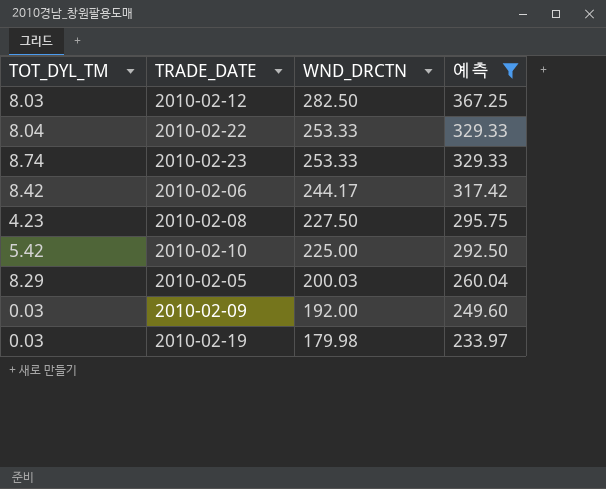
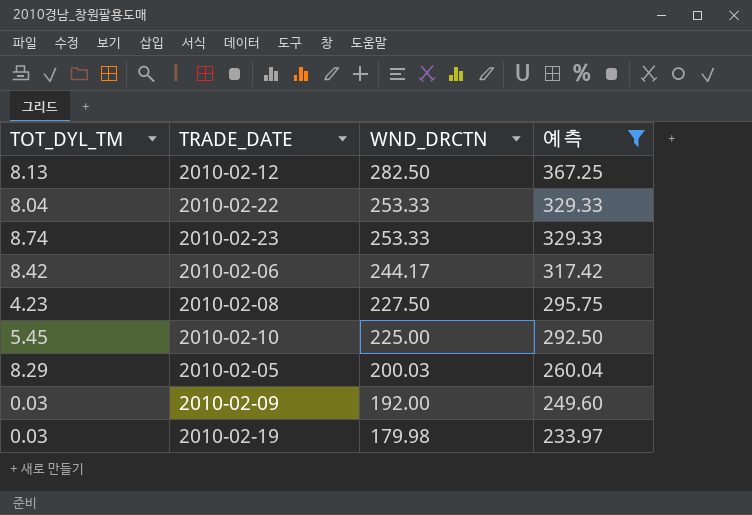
2010-02-12 | TOT_DYL_TM: 8.03 -> 8.13
2010-02-10 | TOT_DYL_TM: 5.42 -> 5.45

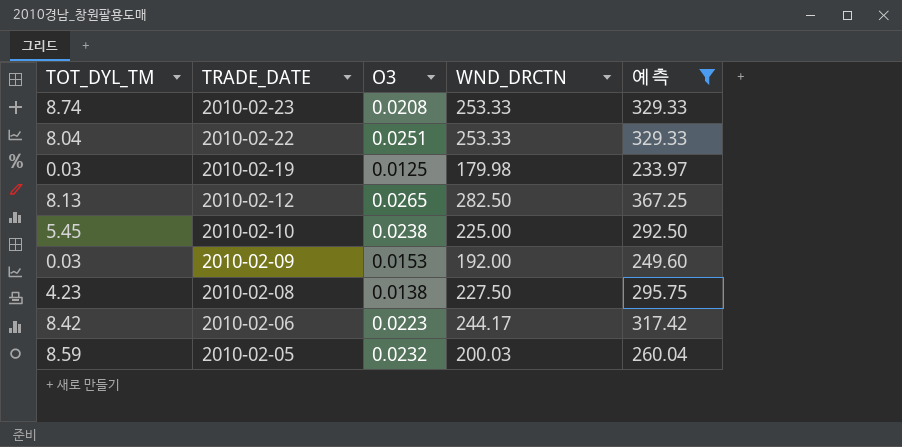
row order: WND_DRCTN descending -> TRADE_DATE descending
column O3 | position: none -> 3
2010-02-05 | TOT_DYL_TM: 8.29 -> 8.59

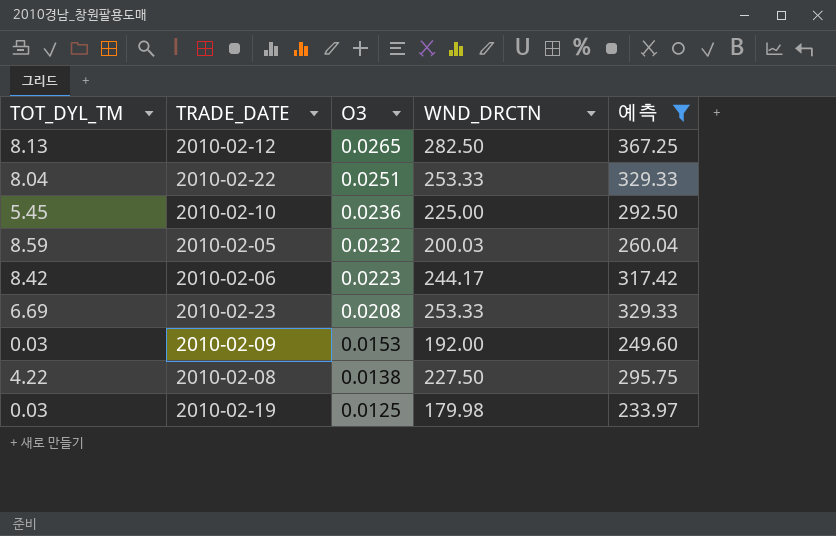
row order: TRADE_DATE descending -> O3 descending
2010-02-10 | O3: 0.0238 -> 0.0236
2010-02-23 | TOT_DYL_TM: 8.74 -> 6.69
2010-02-08 | TOT_DYL_TM: 4.23 -> 4.22

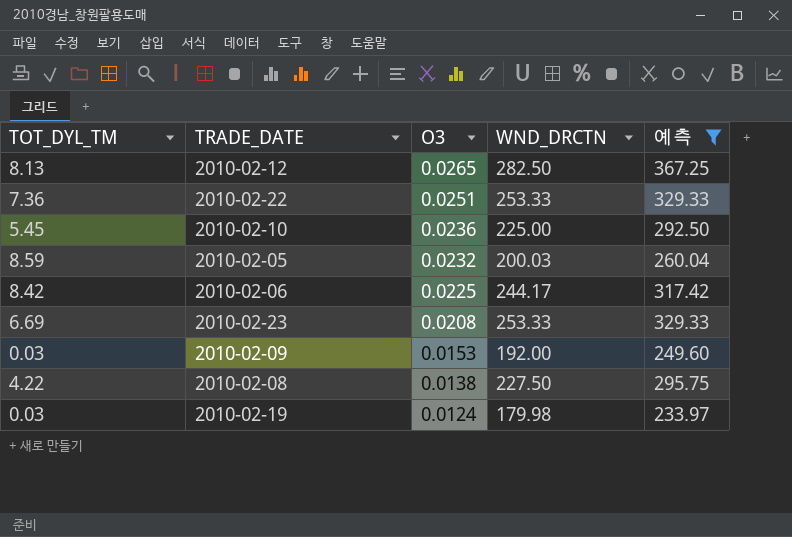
2010-02-22 | TOT_DYL_TM: 8.04 -> 7.36
2010-02-06 | O3: 0.0223 -> 0.0225
2010-02-19 | O3: 0.0125 -> 0.0124

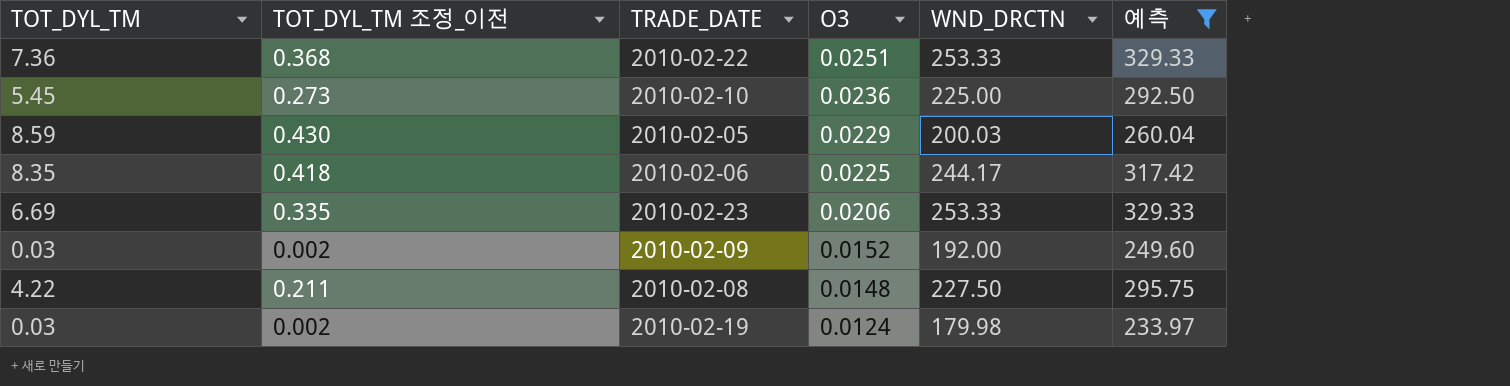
column TOT_DYL_TM 조정_이전 | formula: none -> [TOT_DYL_TM] * 0.05
row 2010-02-12: 8.13 | 0.0265 | 282.50 | 367.25 -> none
2010-02-05 | O3: 0.0232 -> 0.0229
2010-02-06 | TOT_DYL_TM: 8.42 -> 8.35
2010-02-23 | O3: 0.0208 -> 0.0206
2010-02-09 | O3: 0.0153 -> 0.0152
2010-02-08 | O3: 0.0138 -> 0.0148

